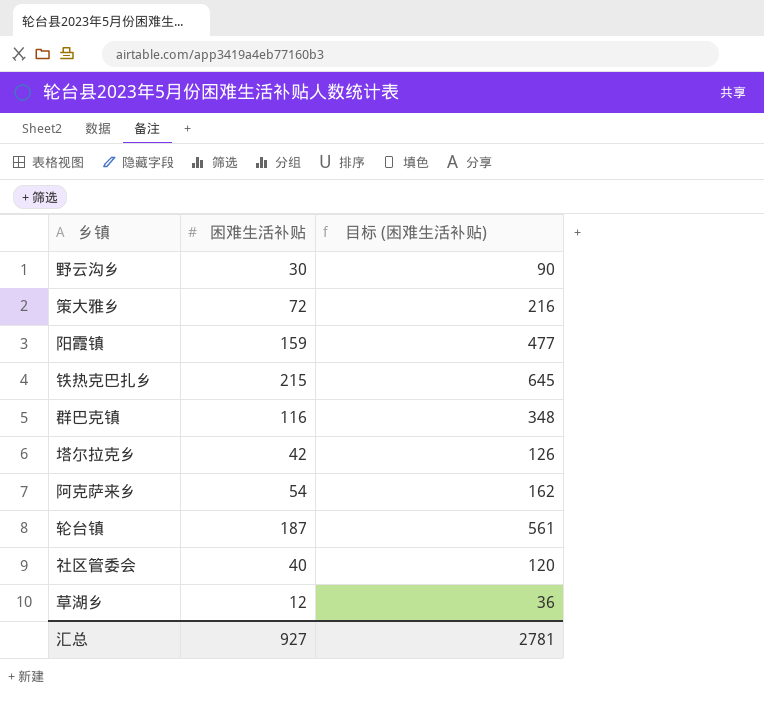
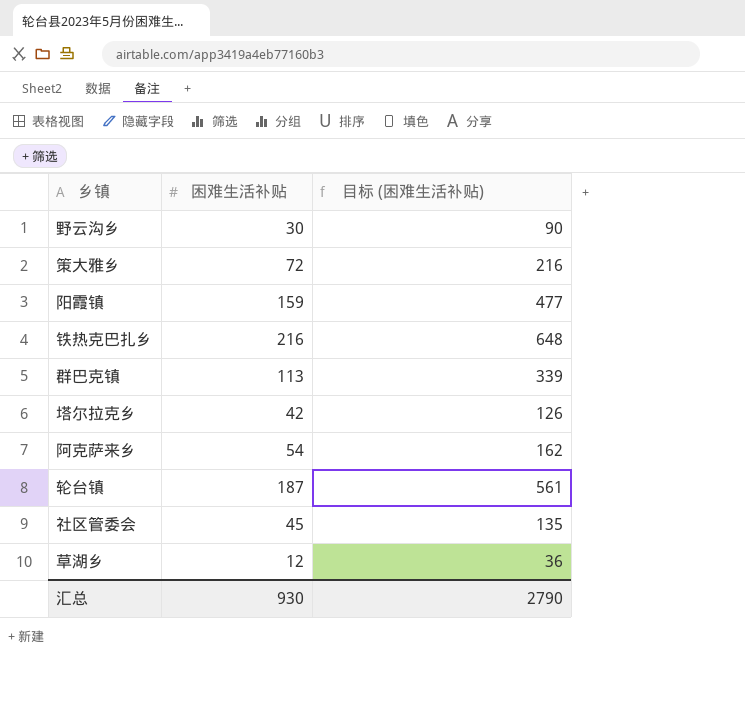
铁热克巴扎乡 | 困难生活补贴: 215 -> 216
铁热克巴扎乡 | 目标 (困难生活补贴): 645 -> 648
群巴克镇 | 困难生活补贴: 116 -> 113
群巴克镇 | 目标 (困难生活补贴): 348 -> 339
社区管委会 | 困难生活补贴: 40 -> 45
社区管委会 | 目标 (困难生活补贴): 120 -> 135
汇总 | 困难生活补贴: 927 -> 930
汇总 | 目标 (困难生活补贴): 2781 -> 2790

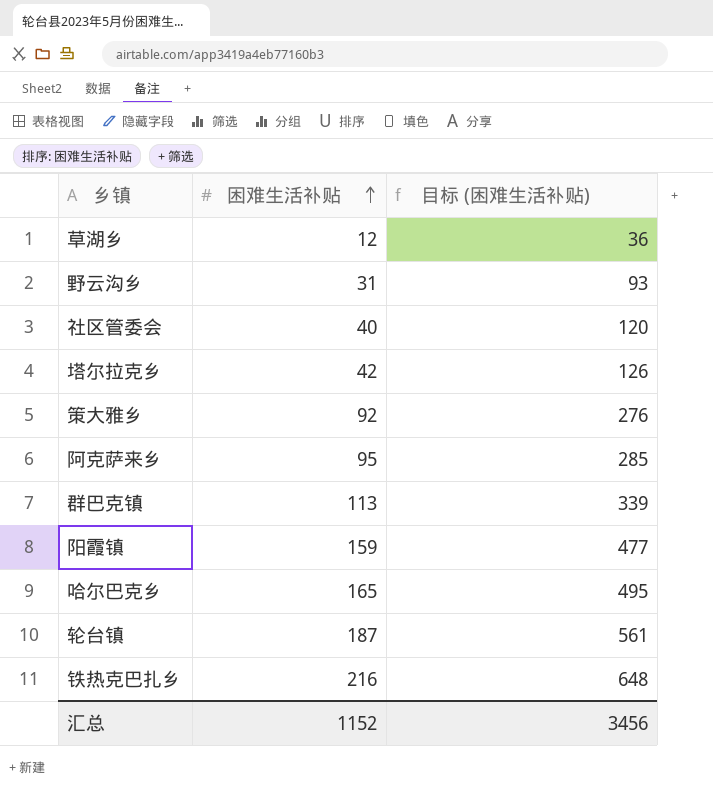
row order: none -> 困难生活补贴 ascending
野云沟乡 | 困难生活补贴: 30 -> 31
野云沟乡 | 目标 (困难生活补贴): 90 -> 93
社区管委会 | 困难生活补贴: 45 -> 40
社区管委会 | 目标 (困难生活补贴): 135 -> 120
策大雅乡 | 困难生活补贴: 72 -> 92
策大雅乡 | 目标 (困难生活补贴): 216 -> 276
阿克萨来乡 | 困难生活补贴: 54 -> 95
阿克萨来乡 | 目标 (困难生活补贴): 162 -> 285
row 哈尔巴克乡: none -> 165 | 495
汇总 | 困难生活补贴: 930 -> 1152
汇总 | 目标 (困难生活补贴): 2790 -> 3456

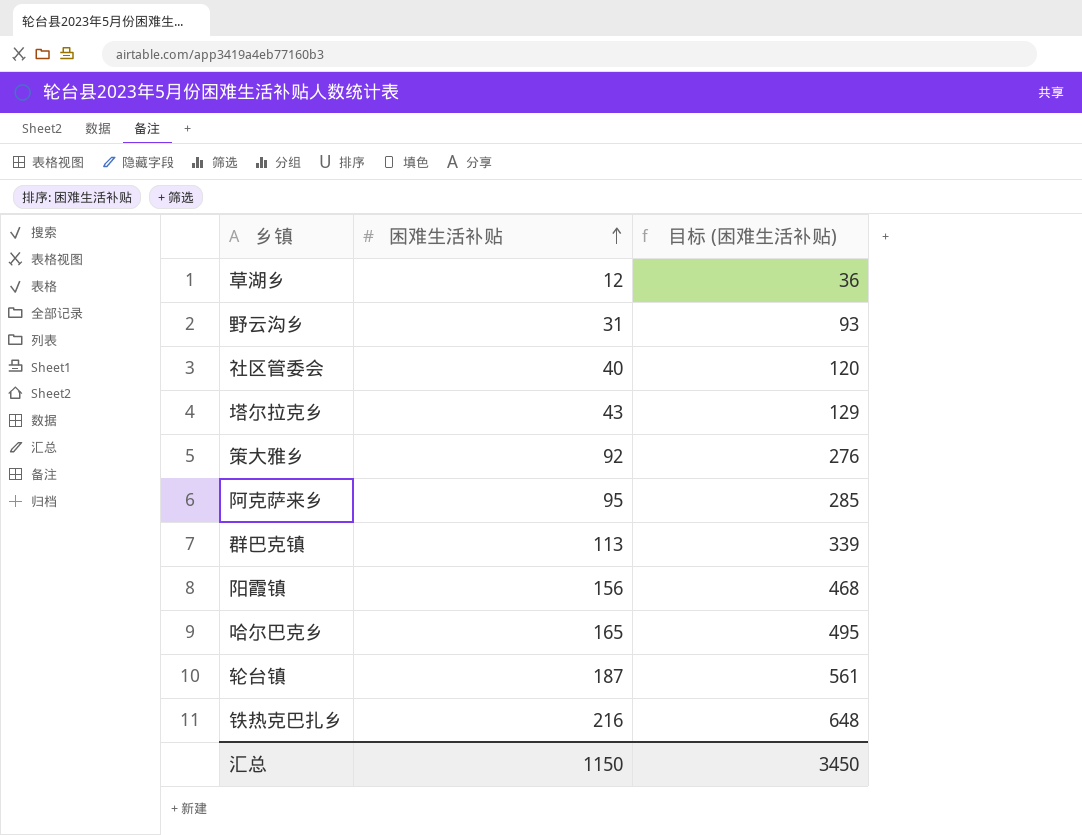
塔尔拉克乡 | 困难生活补贴: 42 -> 43
塔尔拉克乡 | 目标 (困难生活补贴): 126 -> 129
阳霞镇 | 困难生活补贴: 159 -> 156
阳霞镇 | 目标 (困难生活补贴): 477 -> 468
汇总 | 困难生活补贴: 1152 -> 1150
汇总 | 目标 (困难生活补贴): 3456 -> 3450

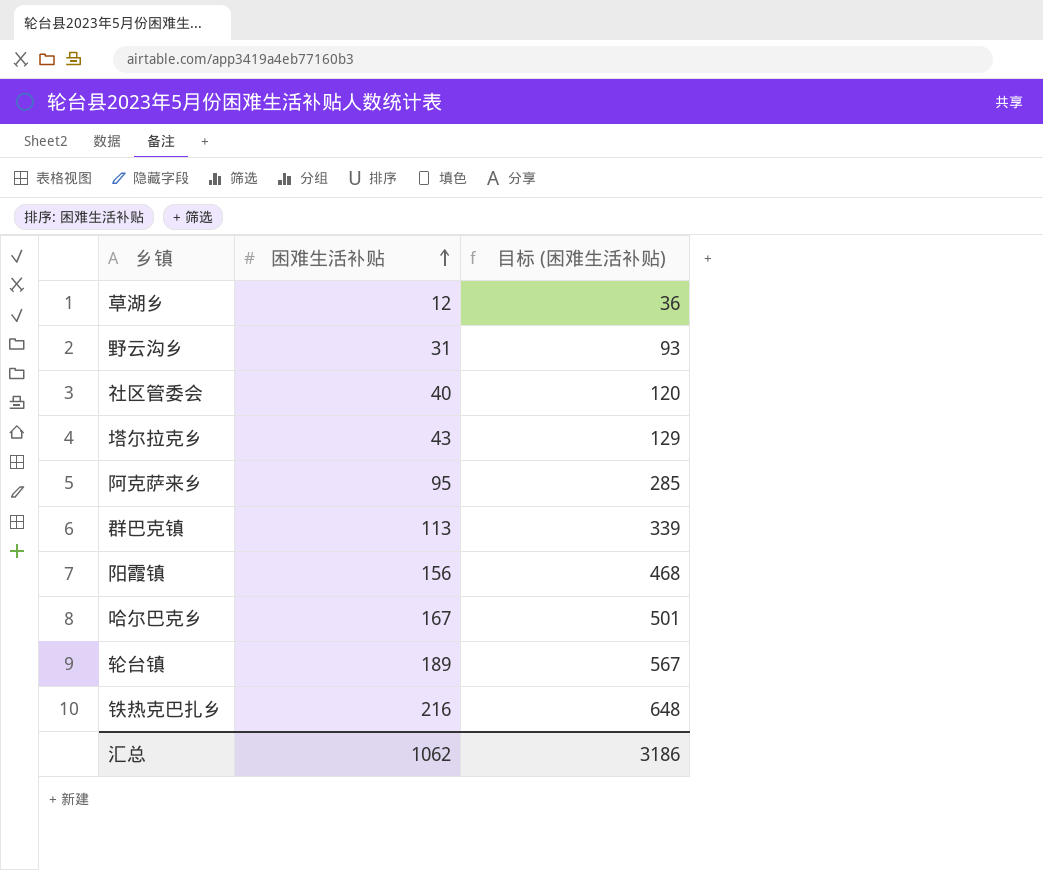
row 策大雅乡: 92 | 276 -> none
哈尔巴克乡 | 困难生活补贴: 165 -> 167
哈尔巴克乡 | 目标 (困难生活补贴): 495 -> 501
轮台镇 | 困难生活补贴: 187 -> 189
轮台镇 | 目标 (困难生活补贴): 561 -> 567
汇总 | 困难生活补贴: 1150 -> 1062
汇总 | 目标 (困难生活补贴): 3450 -> 3186

